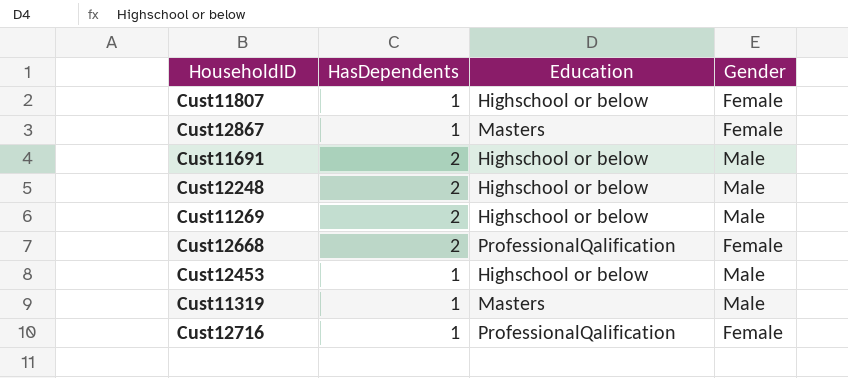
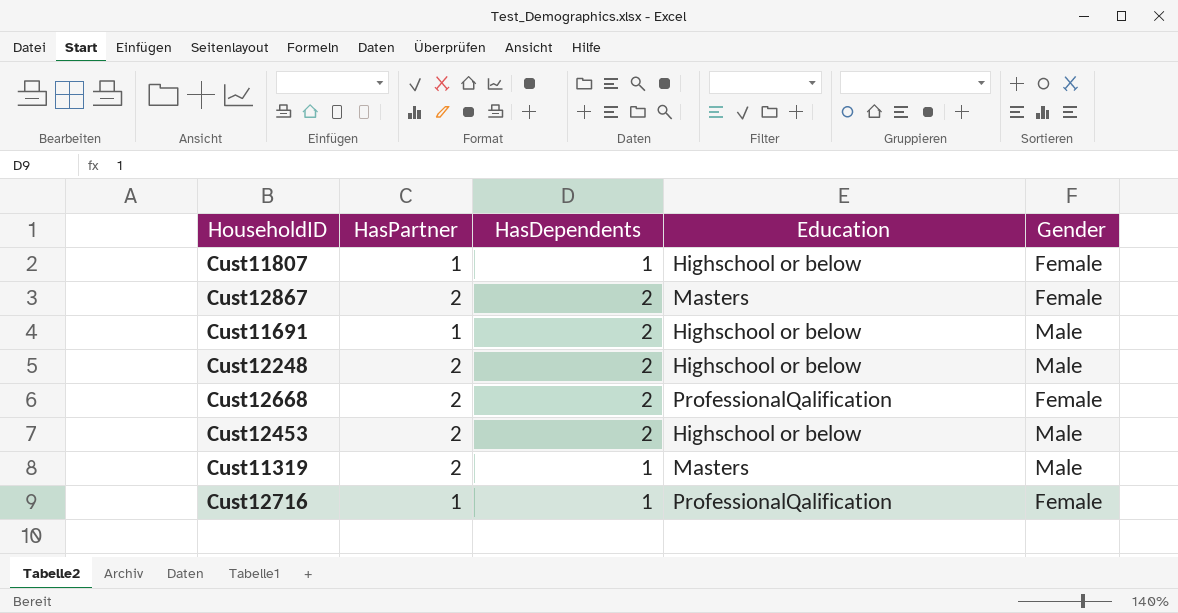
column HasPartner | position: none -> 2
row Cust11269: 2 | Highschool or below | Male -> none
Cust12867 | HasDependents: 1 -> 2
Cust12453 | HasDependents: 1 -> 2

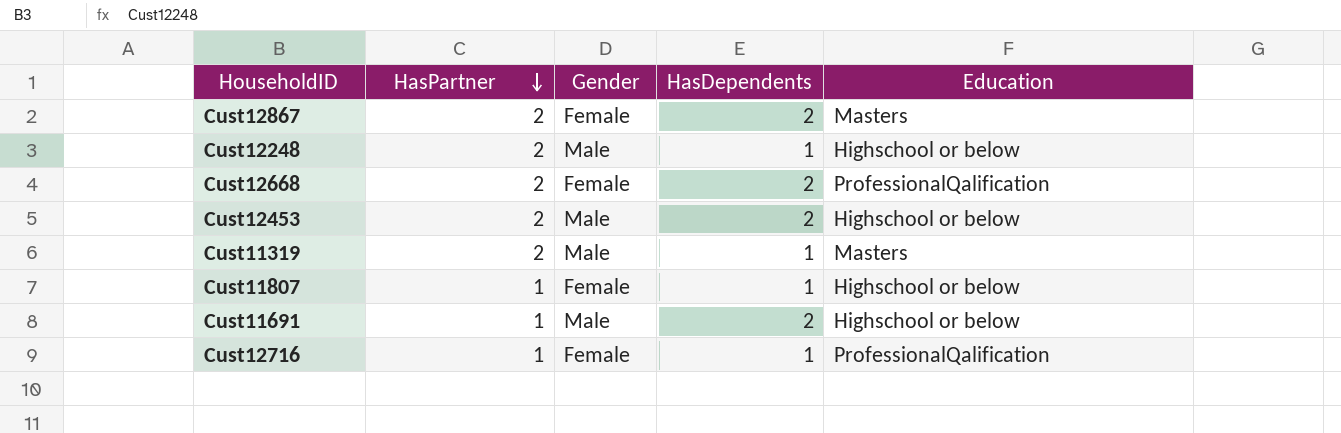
row order: none -> HasPartner descending
column Gender | position: 5 -> 3
Cust12248 | HasDependents: 2 -> 1

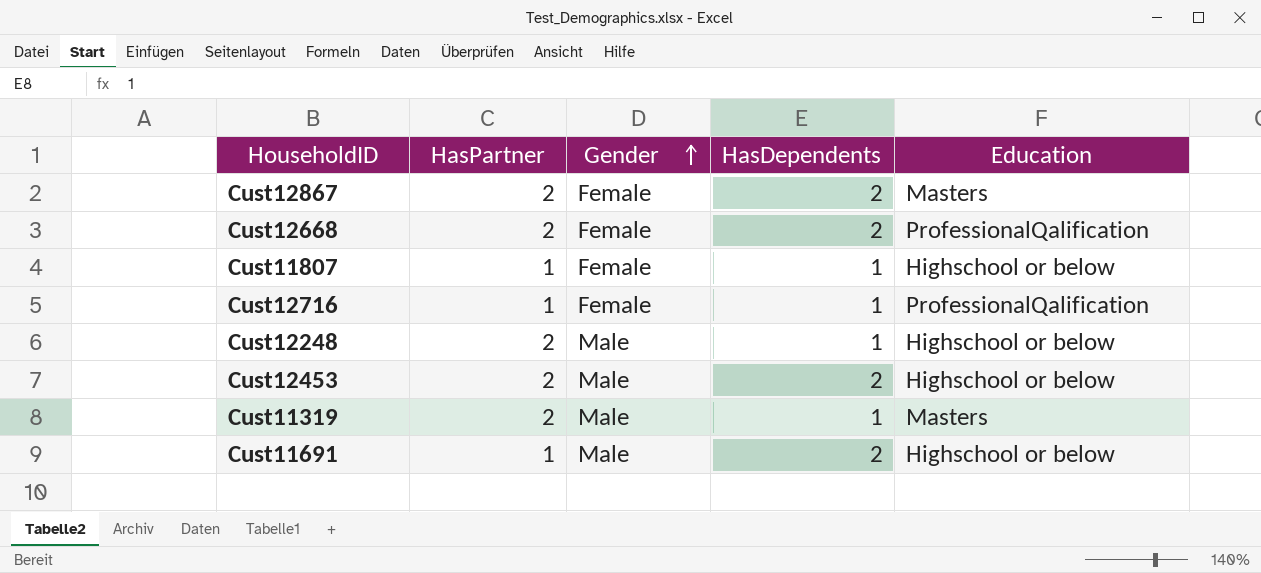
row order: HasPartner descending -> Gender ascending

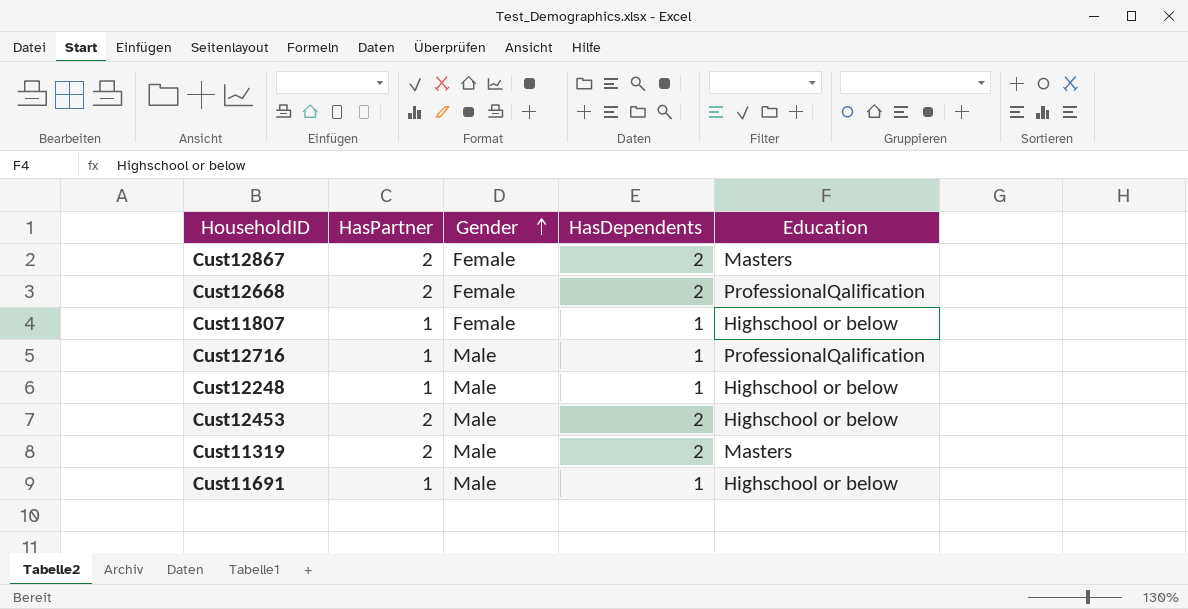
Cust12716 | Gender: Female -> Male
Cust12248 | HasPartner: 2 -> 1
Cust11319 | HasDependents: 1 -> 2
Cust11691 | HasDependents: 2 -> 1

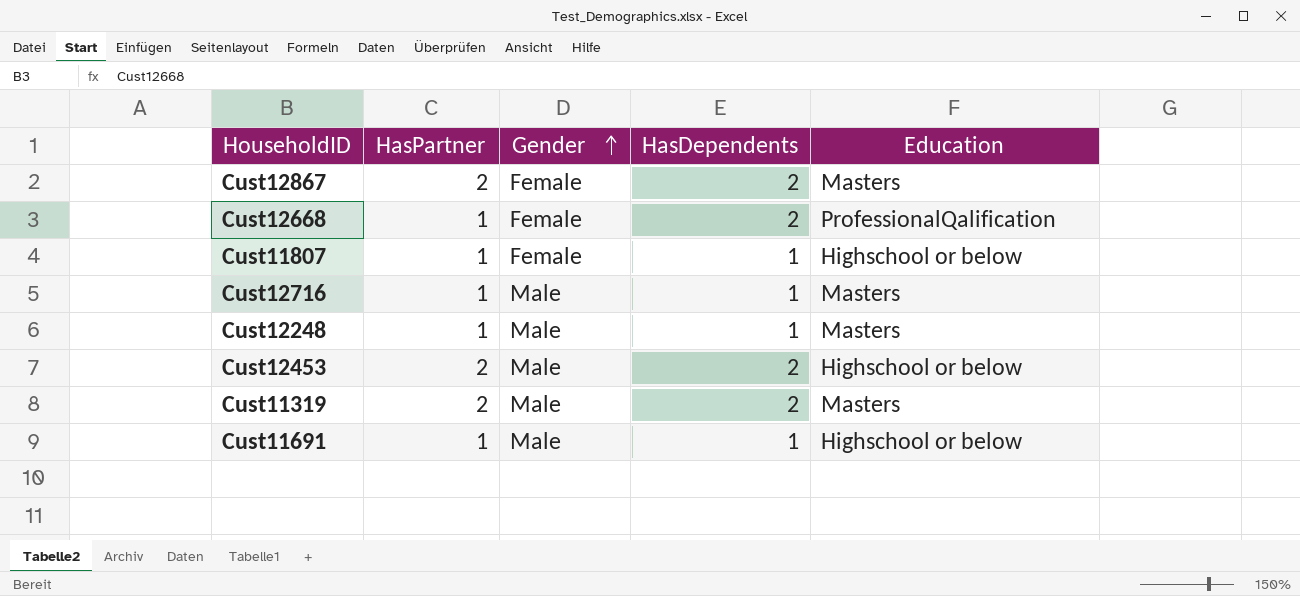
Cust12668 | HasPartner: 2 -> 1
Cust12716 | Education: ProfessionalQalification -> Masters
Cust12248 | Education: Highschool or below -> Masters

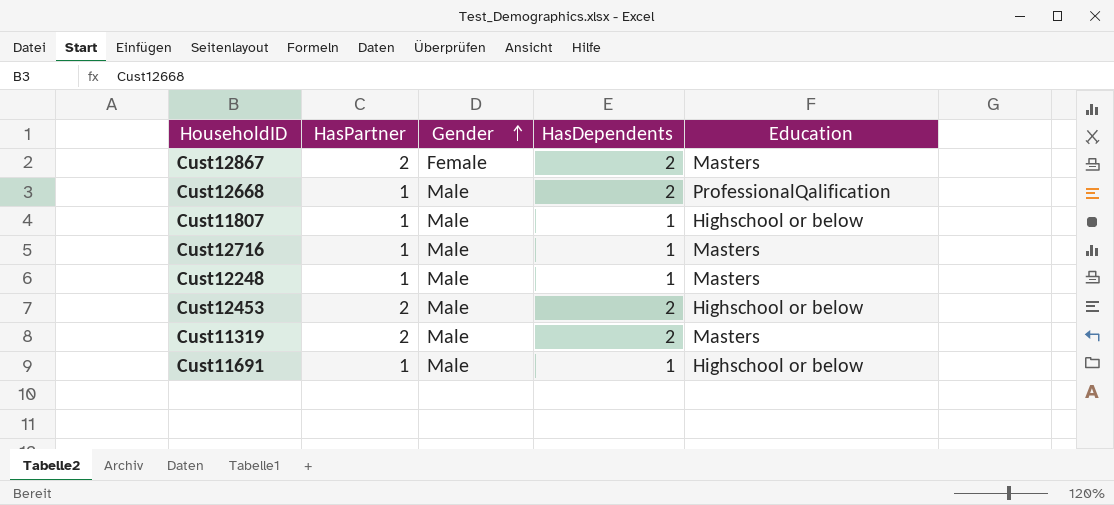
Cust12668 | Gender: Female -> Male
Cust11807 | Gender: Female -> Male

